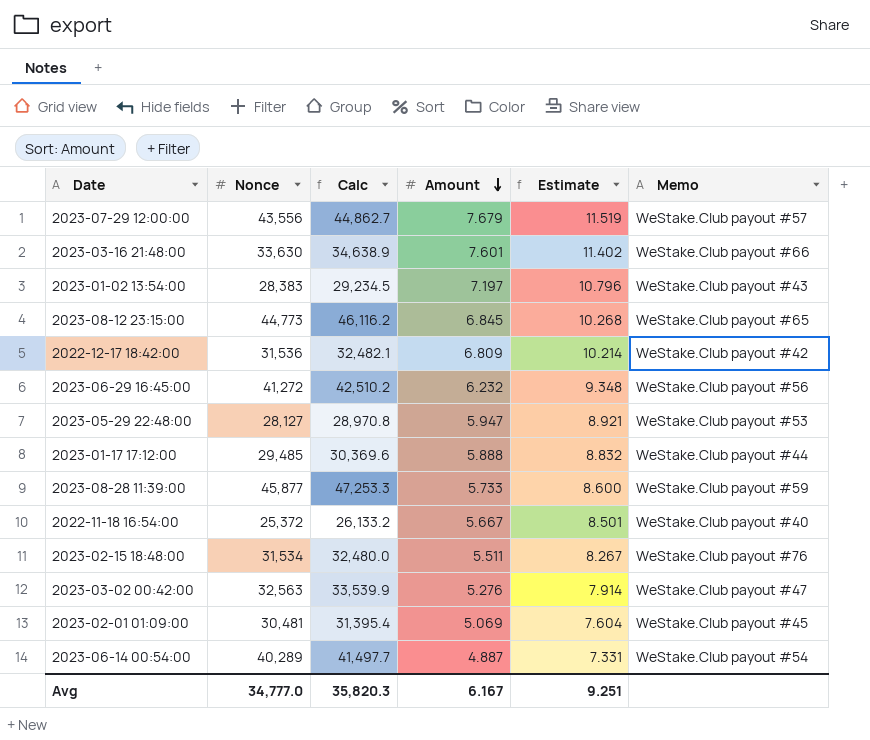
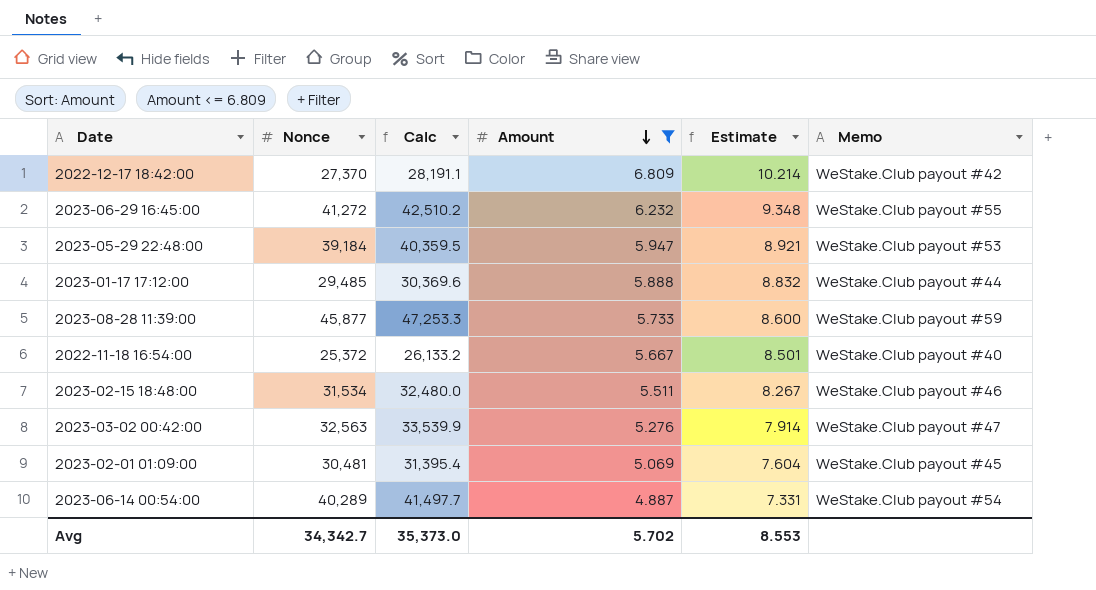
filter: none -> Amount <= 6.809
2022-12-17 18:42:00 | Nonce: 31,536 -> 27,370
2022-12-17 18:42:00 | Calc: 32,482.1 -> 28,191.1
2023-06-29 16:45:00 | Memo: WeStake.Club payout #56 -> WeStake.Club payout #55
2023-05-29 22:48:00 | Nonce: 28,127 -> 39,184
2023-05-29 22:48:00 | Calc: 28,970.8 -> 40,359.5
2023-02-15 18:48:00 | Memo: WeStake.Club payout #76 -> WeStake.Club payout #46
Avg | Nonce: 34,777.0 -> 34,342.7
Avg | Calc: 35,820.3 -> 35,373.0
Avg | Amount: 6.167 -> 5.702
Avg | Estimate: 9.251 -> 8.553

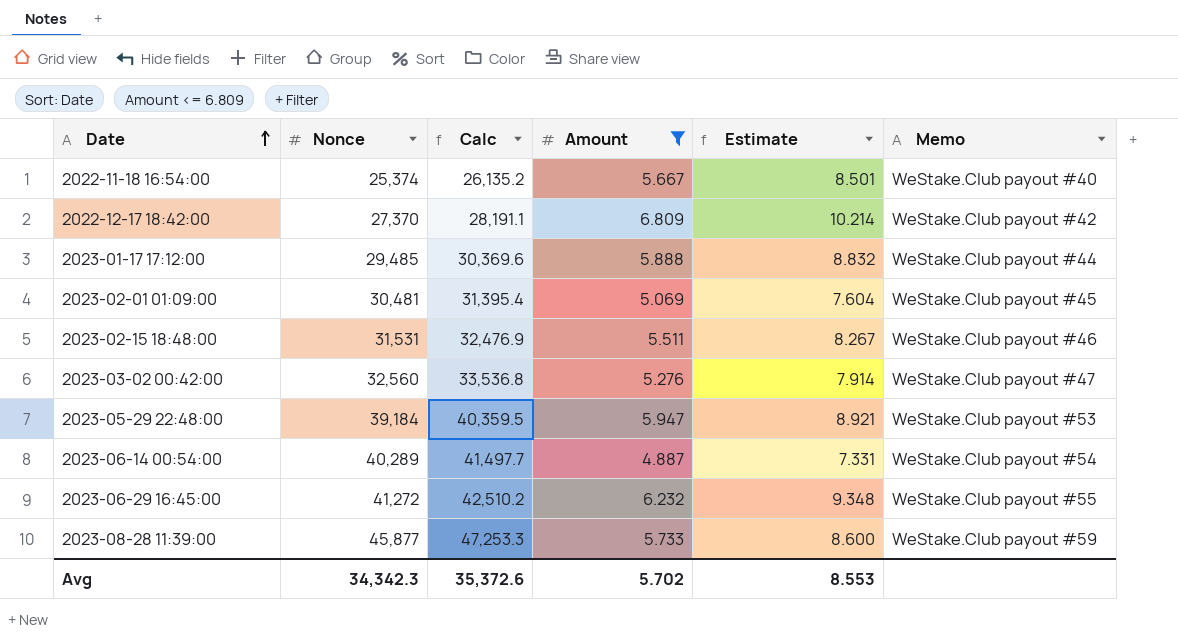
row order: Amount descending -> Date ascending
2022-11-18 16:54:00 | Nonce: 25,372 -> 25,374
2022-11-18 16:54:00 | Calc: 26,133.2 -> 26,135.2
2023-02-15 18:48:00 | Nonce: 31,534 -> 31,531
2023-02-15 18:48:00 | Calc: 32,480.0 -> 32,476.9
2023-03-02 00:42:00 | Nonce: 32,563 -> 32,560
2023-03-02 00:42:00 | Calc: 33,539.9 -> 33,536.8
Avg | Nonce: 34,342.7 -> 34,342.3
Avg | Calc: 35,373.0 -> 35,372.6

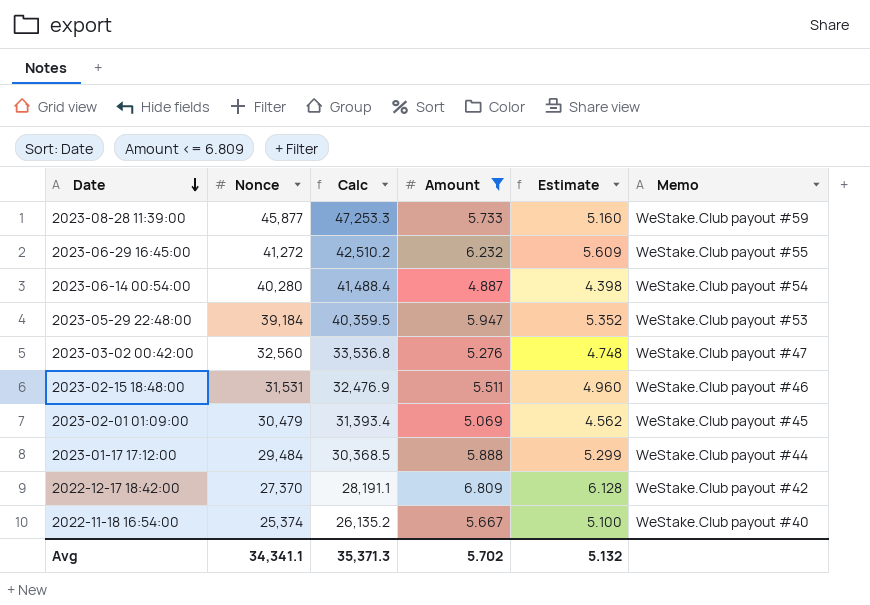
row order: Date ascending -> Date descending
column Estimate | formula: [Amount] * 1.5 -> [Amount] * 0.9
2023-06-14 00:54:00 | Nonce: 40,289 -> 40,280
2023-06-14 00:54:00 | Calc: 41,497.7 -> 41,488.4
2023-02-01 01:09:00 | Nonce: 30,481 -> 30,479
2023-02-01 01:09:00 | Calc: 31,395.4 -> 31,393.4
2023-01-17 17:12:00 | Nonce: 29,485 -> 29,484
2023-01-17 17:12:00 | Calc: 30,369.6 -> 30,368.5
Avg | Nonce: 34,342.3 -> 34,341.1
Avg | Calc: 35,372.6 -> 35,371.3
Avg | Estimate: 8.553 -> 5.132

